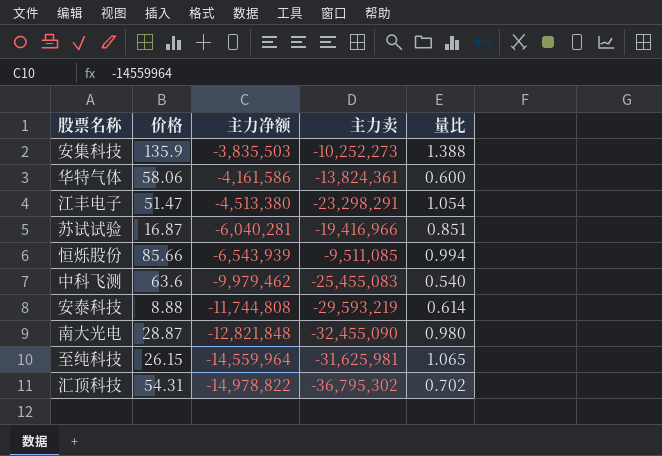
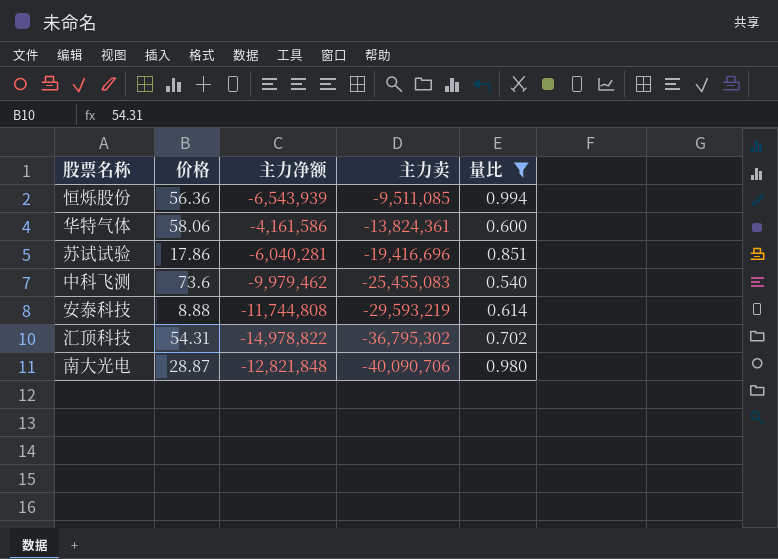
filter: none -> 量比 <= 0.994
row order: 主力净额 descending -> 主力卖 descending
恒烁股份 | 价格: 85.66 -> 56.36
苏试试验 | 价格: 16.87 -> 17.86
苏试试验 | 主力卖: -19,416,966 -> -19,416,696
中科飞测 | 价格: 63.6 -> 73.6
南大光电 | 主力卖: -32,455,090 -> -40,090,706

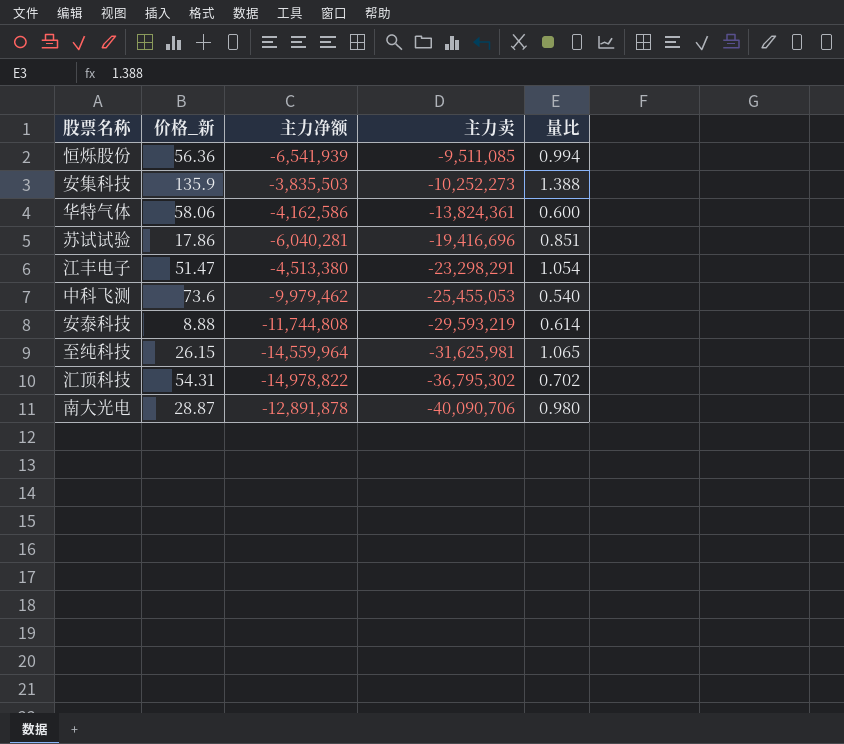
filter: 量比 <= 0.994 -> none
column name: 价格 -> 价格_新
恒烁股份 | 主力净额: -6,543,939 -> -6,541,939
华特气体 | 主力净额: -4,161,586 -> -4,162,586
中科飞测 | 主力卖: -25,455,083 -> -25,455,053
南大光电 | 主力净额: -12,821,848 -> -12,891,878

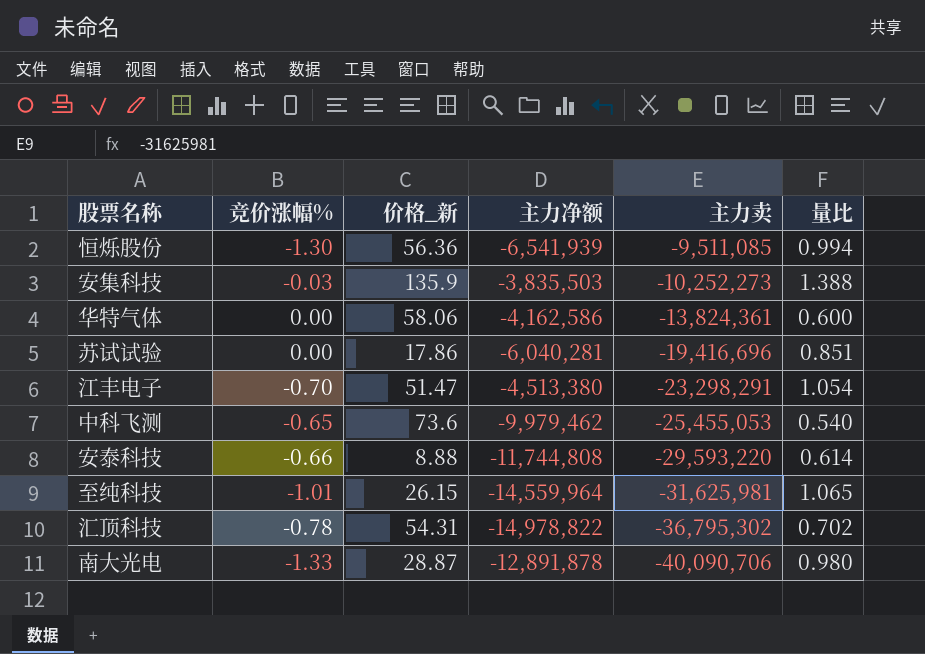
column 竞价涨幅% | position: none -> 2
安泰科技 | 主力卖: -29,593,219 -> -29,593,220

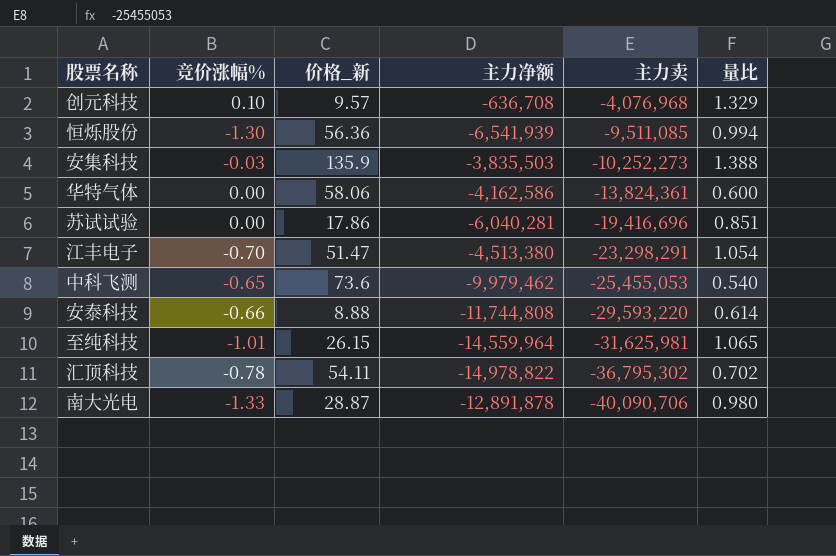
row 创元科技: none -> 0.10 | 9.57 | -636,708 | -4,076,968 | 1.329
汇顶科技 | 价格_新: 54.31 -> 54.11

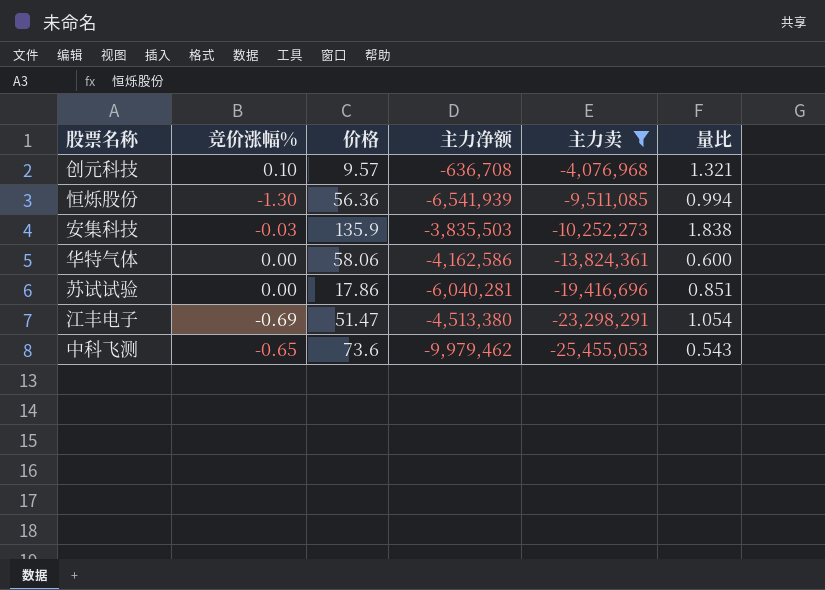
filter: none -> 主力卖 >= -25,455,053
column name: 价格_新 -> 价格
创元科技 | 量比: 1.329 -> 1.321
安集科技 | 量比: 1.388 -> 1.838
江丰电子 | 竞价涨幅%: -0.70 -> -0.69
中科飞测 | 量比: 0.540 -> 0.543

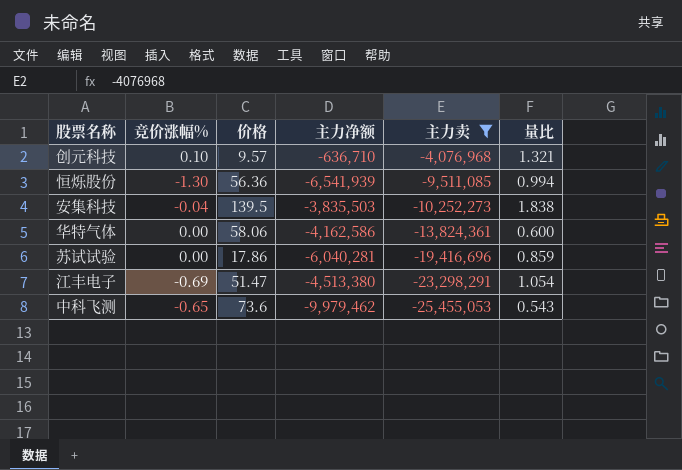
创元科技 | 主力净额: -636,708 -> -636,710
安集科技 | 竞价涨幅%: -0.03 -> -0.04
安集科技 | 价格: 135.9 -> 139.5
苏试试验 | 量比: 0.851 -> 0.859

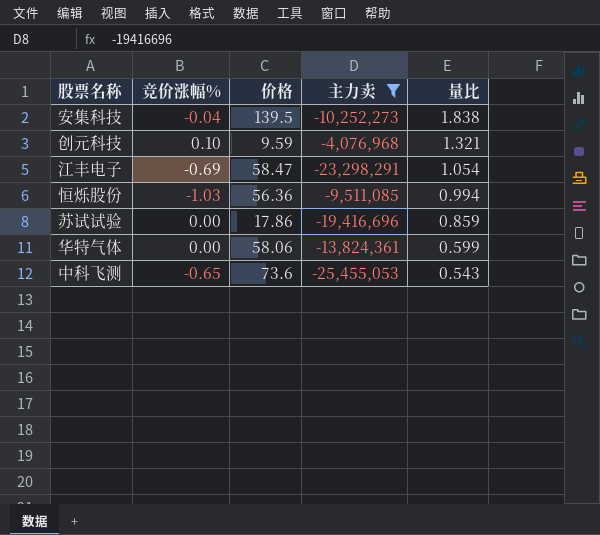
row order: 主力卖 descending -> 量比 descending
column 主力净额 | position: 4 -> none
创元科技 | 价格: 9.57 -> 9.59
江丰电子 | 价格: 51.47 -> 58.47
恒烁股份 | 竞价涨幅%: -1.30 -> -1.03
华特气体 | 量比: 0.600 -> 0.599

